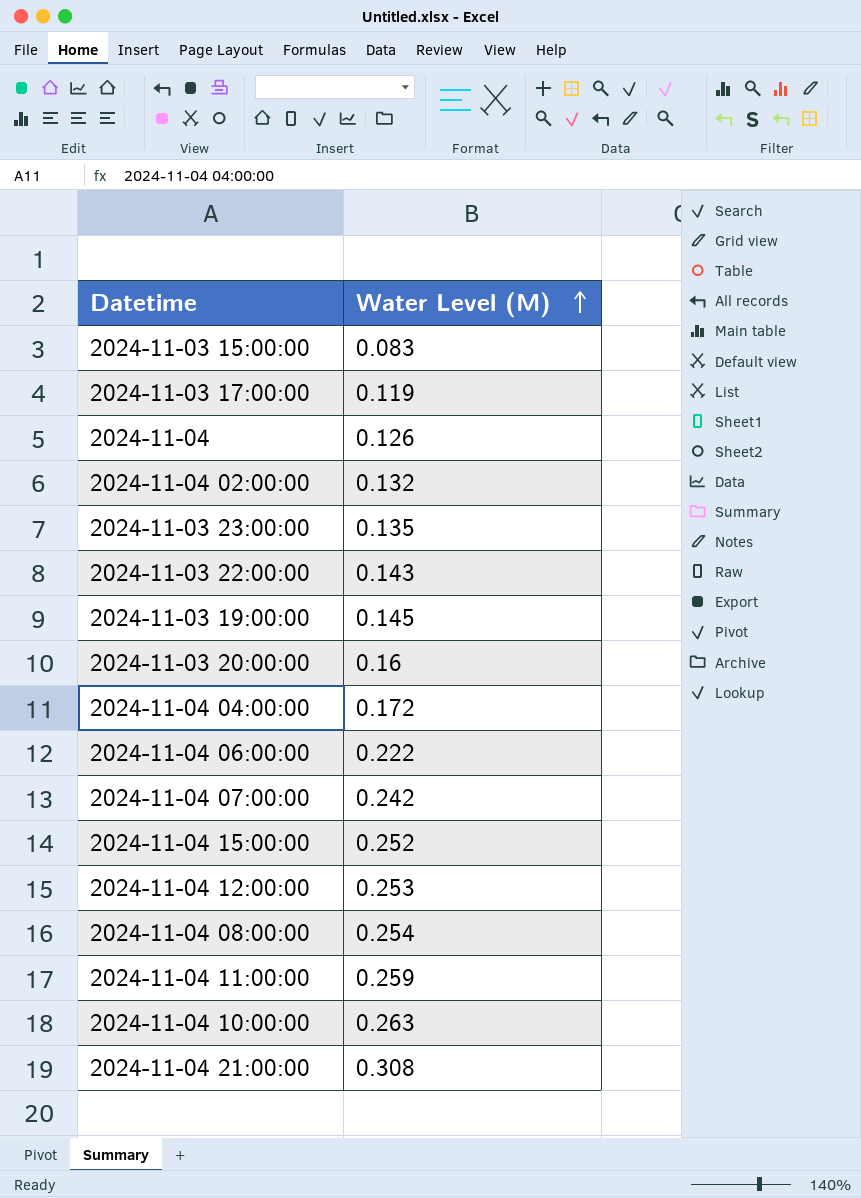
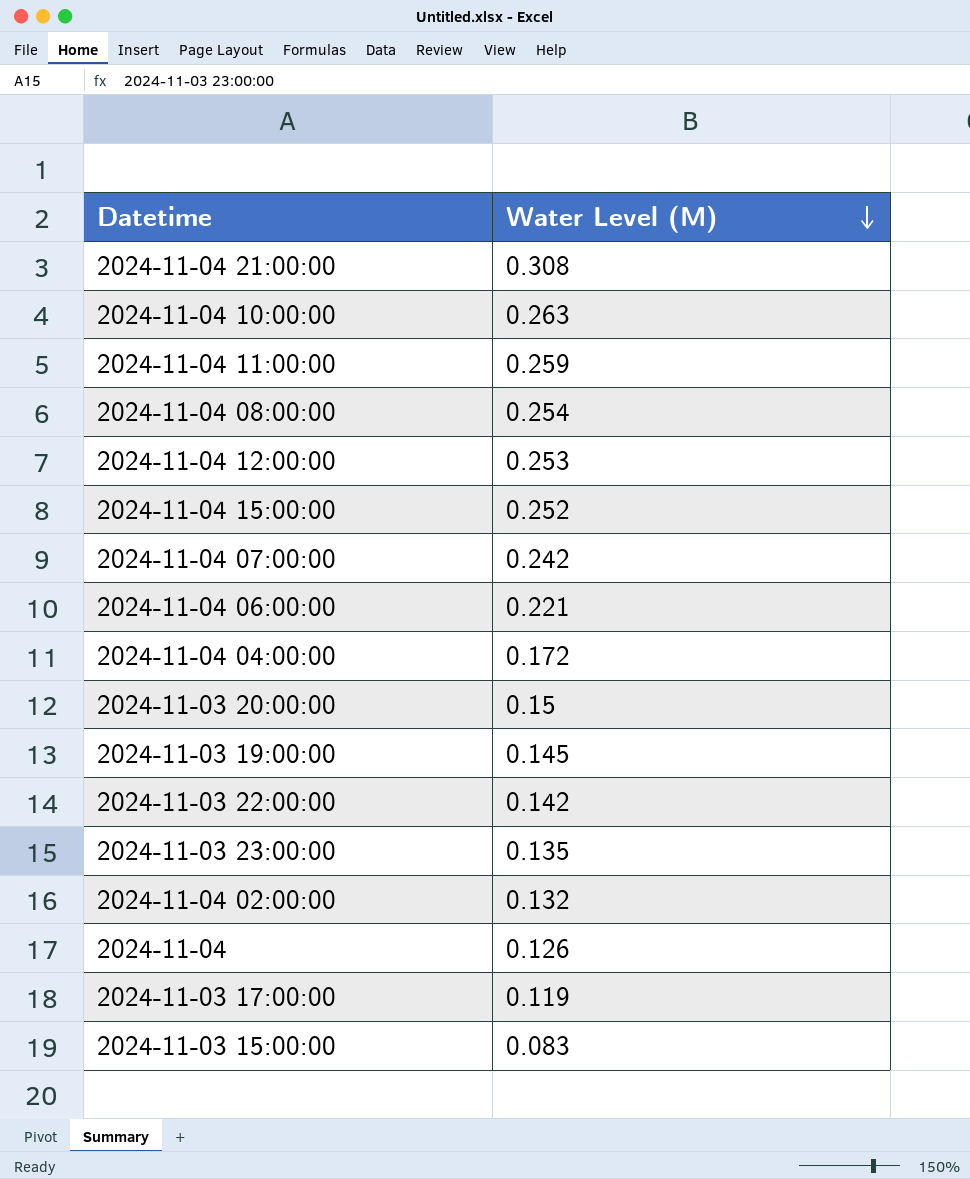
row order: Water Level (M) ascending -> Water Level (M) descending
2024-11-04 06:00:00 | Water Level (M): 0.222 -> 0.221
2024-11-03 20:00:00 | Water Level (M): 0.16 -> 0.15
2024-11-03 22:00:00 | Water Level (M): 0.143 -> 0.142

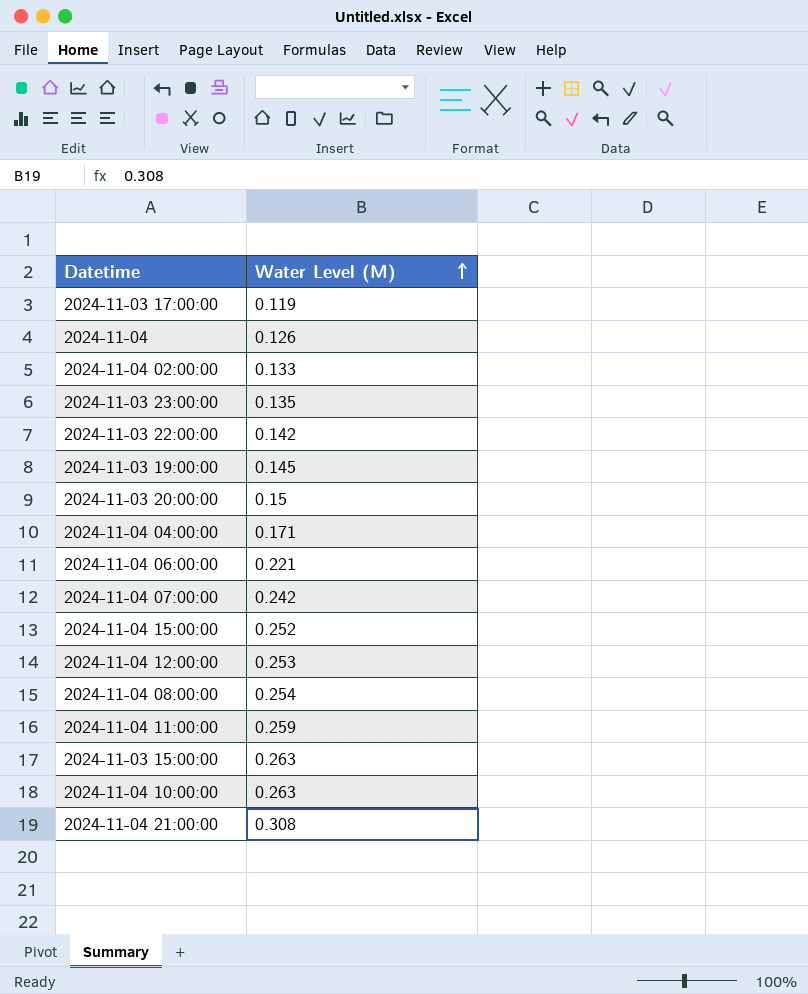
row order: Water Level (M) descending -> Water Level (M) ascending
2024-11-04 02:00:00 | Water Level (M): 0.132 -> 0.133
2024-11-04 04:00:00 | Water Level (M): 0.172 -> 0.171
2024-11-03 15:00:00 | Water Level (M): 0.083 -> 0.263

